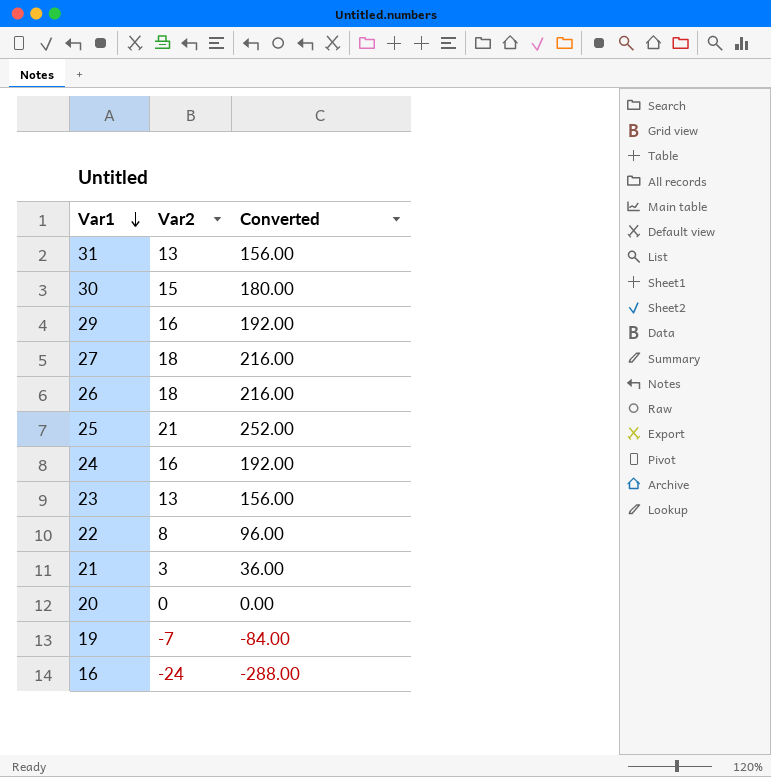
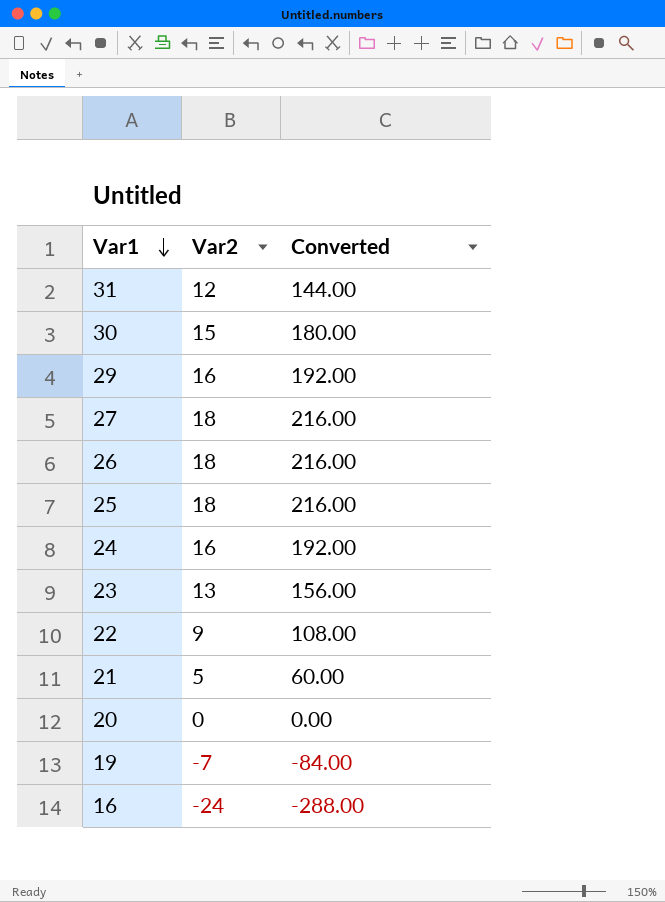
31 | Var2: 13 -> 12
31 | Converted: 156.00 -> 144.00
25 | Var2: 21 -> 18
25 | Converted: 252.00 -> 216.00
22 | Var2: 8 -> 9
22 | Converted: 96.00 -> 108.00
21 | Var2: 3 -> 5
21 | Converted: 36.00 -> 60.00

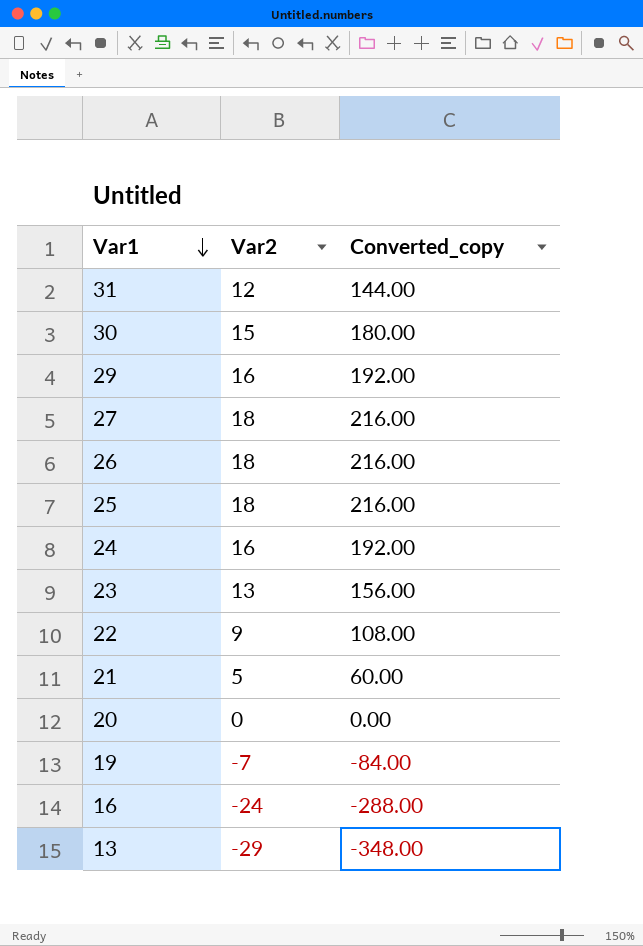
column name: Converted -> Converted_copy
row 13: none -> -29 | -348.00

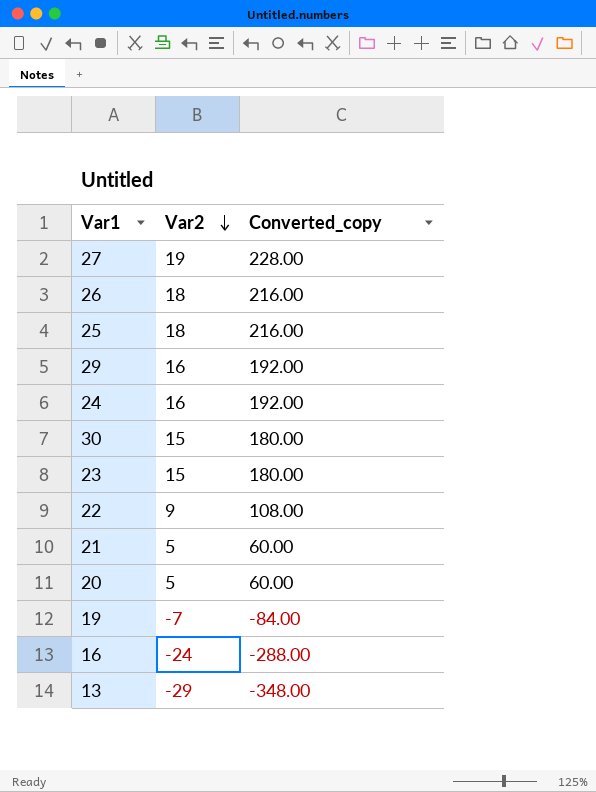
row order: Var1 descending -> Var2 descending
row 31: 12 | 144.00 -> none
27 | Var2: 18 -> 19
27 | Converted_copy: 216.00 -> 228.00
23 | Var2: 13 -> 15
23 | Converted_copy: 156.00 -> 180.00
20 | Var2: 0 -> 5
20 | Converted_copy: 0.00 -> 60.00

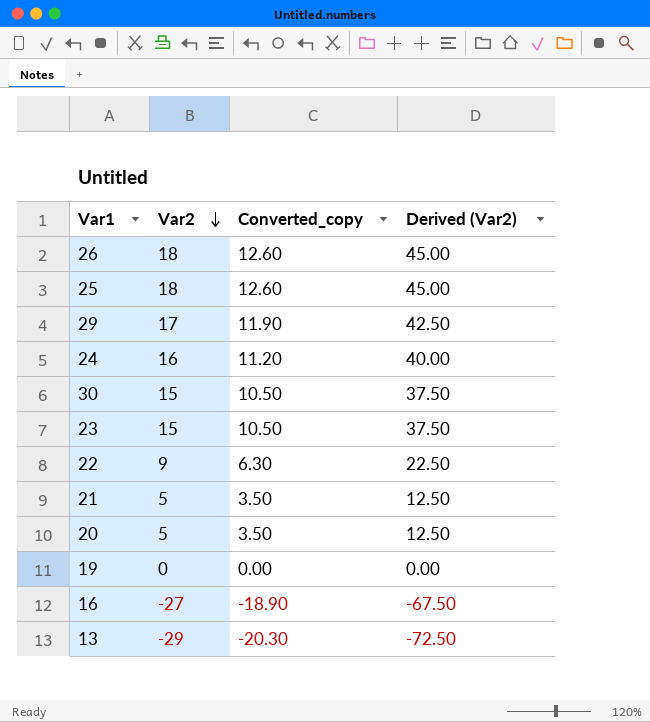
column Converted_copy | formula: [Var2] * 12 -> [Var2] * 0.7
column Derived (Var2) | formula: none -> [Var2] * 2.5
row 27: 19 | 228.00 -> none
29 | Var2: 16 -> 17
19 | Var2: -7 -> 0
16 | Var2: -24 -> -27

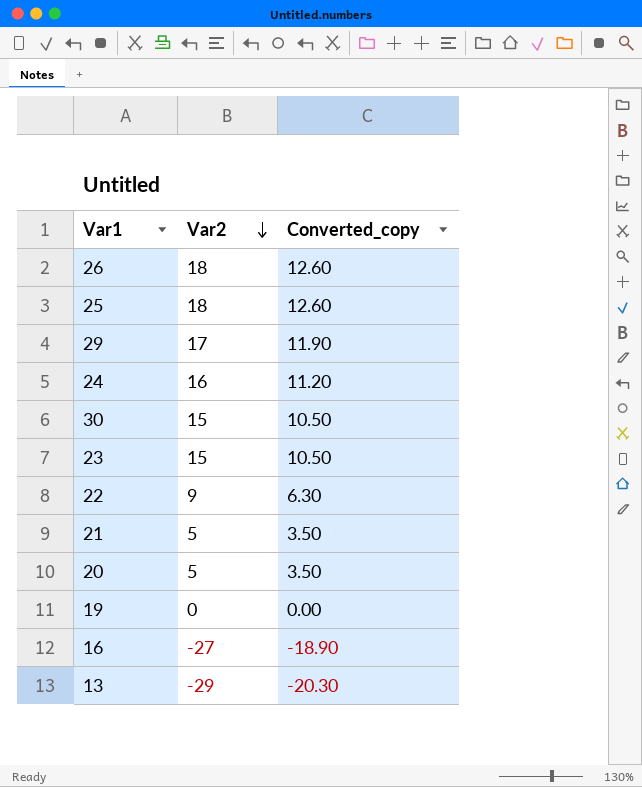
column Derived (Var2) | formula: [Var2] * 2.5 -> none

